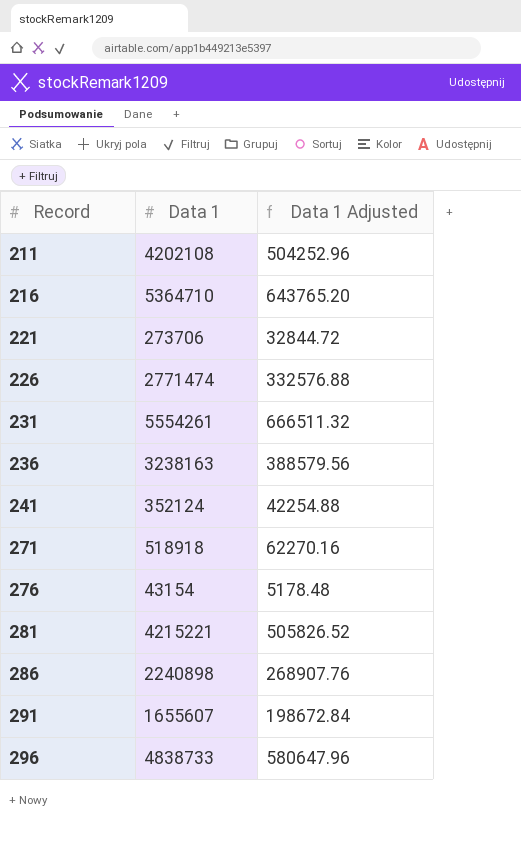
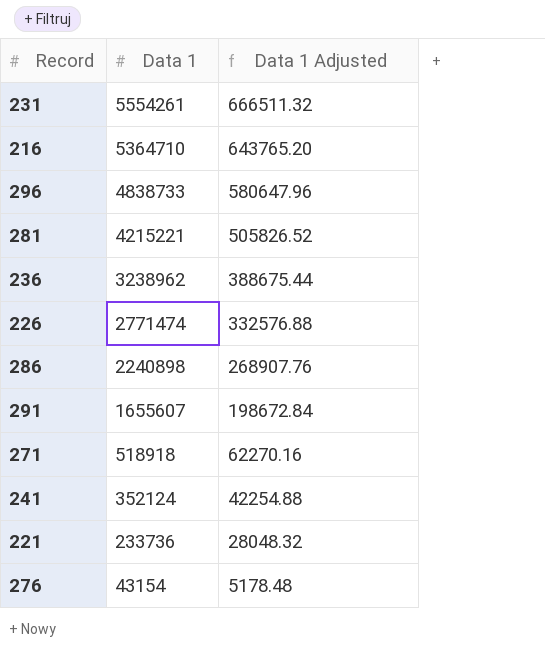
row order: Record ascending -> Data 1 descending
row 211: 4202108 | 504252.96 -> none
236 | Data 1: 3238163 -> 3238962
236 | Data 1 Adjusted: 388579.56 -> 388675.44
221 | Data 1: 273706 -> 233736
221 | Data 1 Adjusted: 32844.72 -> 28048.32

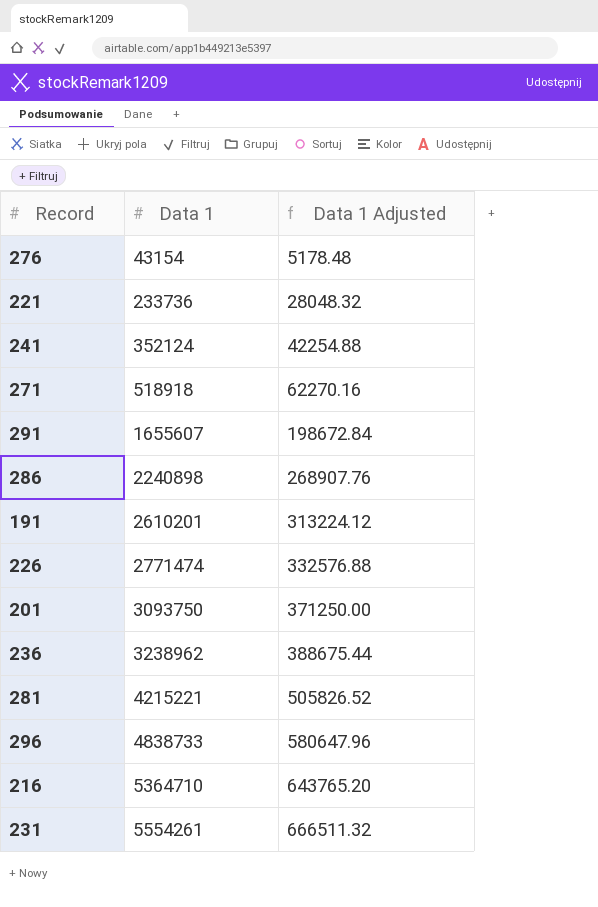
row order: Data 1 descending -> Data 1 ascending
row 191: none -> 2610201 | 313224.12
row 201: none -> 3093750 | 371250.00

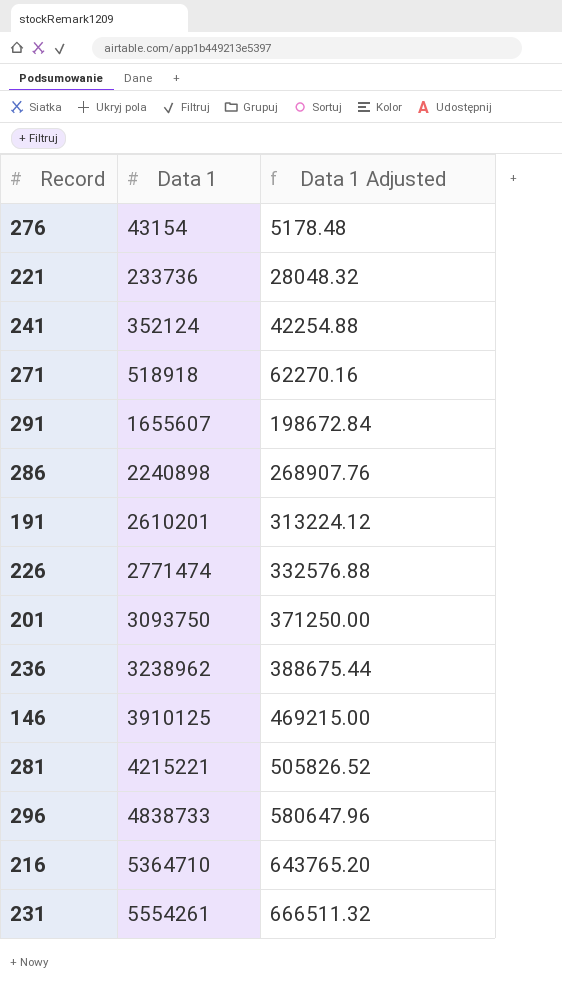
row 146: none -> 3910125 | 469215.00

